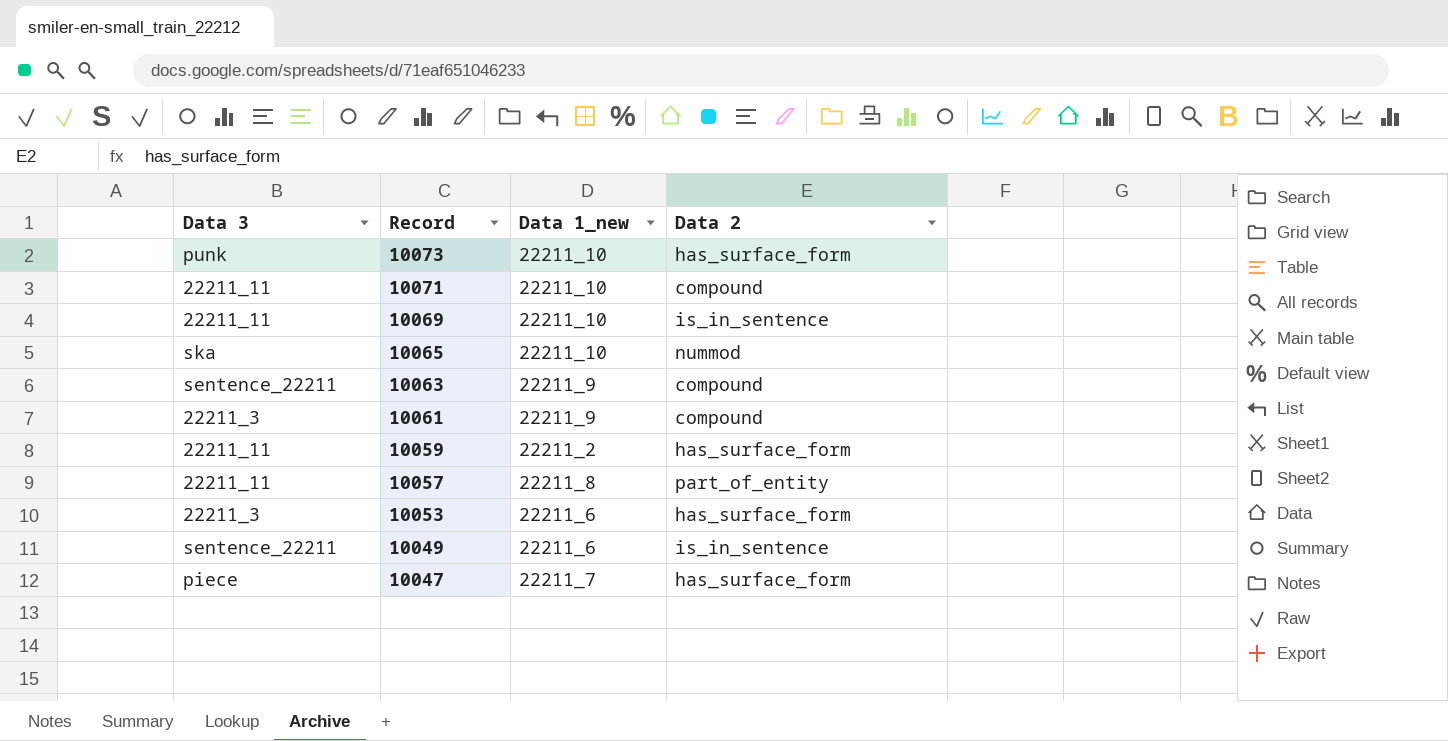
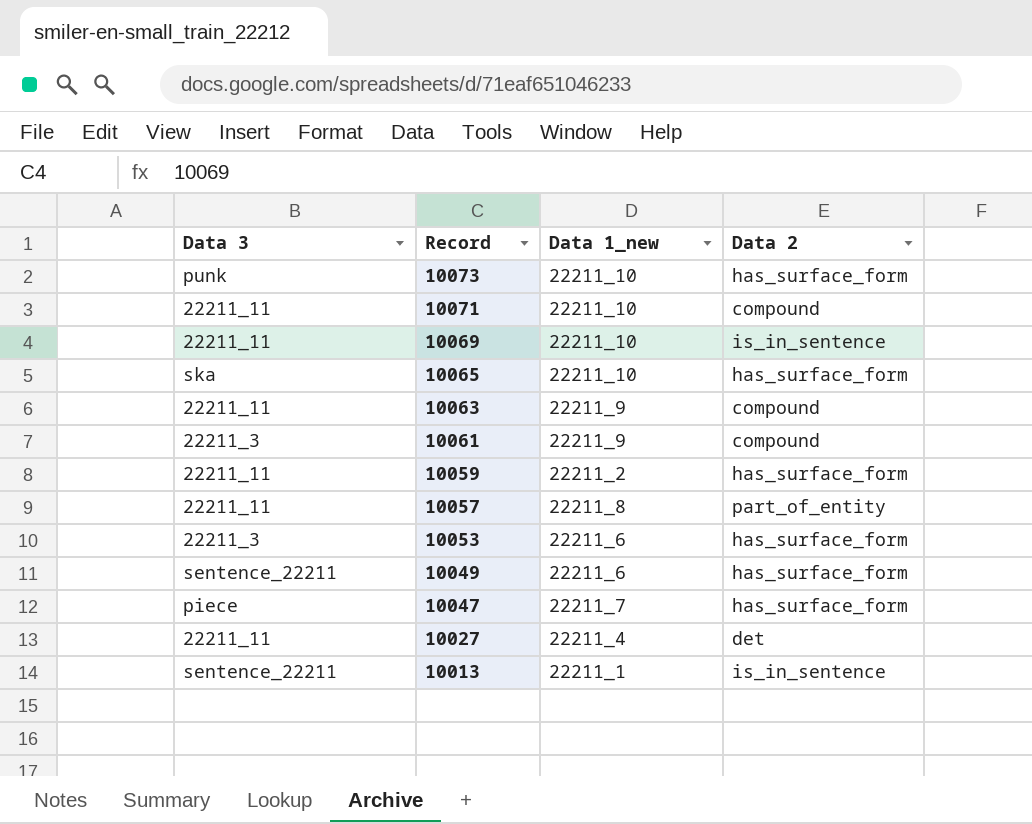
10065 | Data 2: nummod -> has_surface_form
10063 | Data 3: sentence_22211 -> 22211_11
10049 | Data 2: is_in_sentence -> has_surface_form
row 10027: none -> 22211_11 | 22211_4 | det
row 10013: none -> sentence_22211 | 22211_1 | is_in_sentence

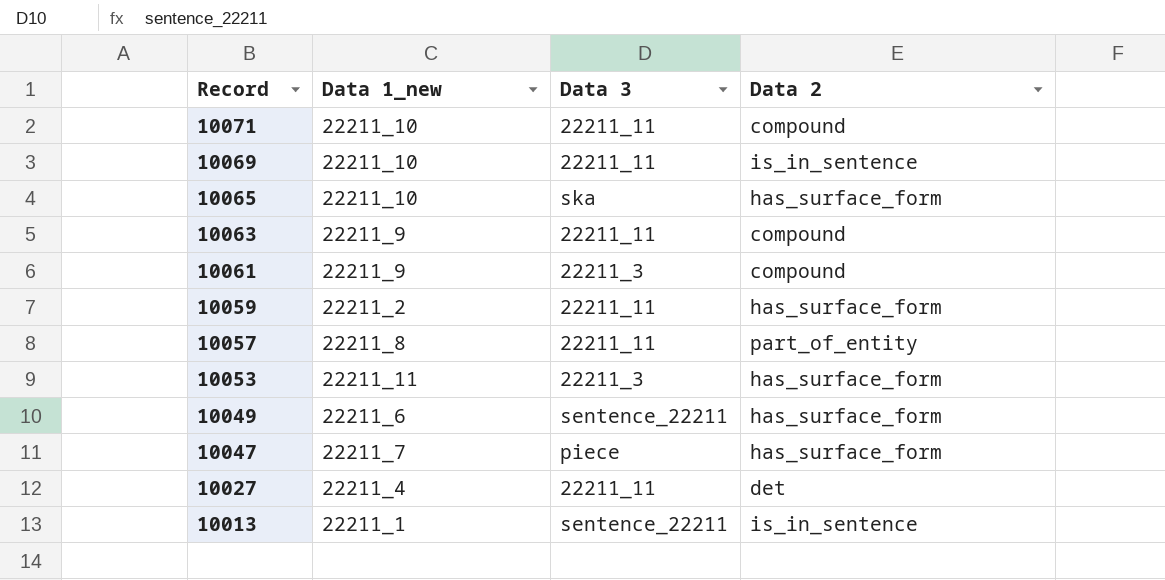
column Data 3 | position: 1 -> 3
row 10073: punk | 22211_10 | has_surface_form -> none
10053 | Data 1_new: 22211_6 -> 22211_11

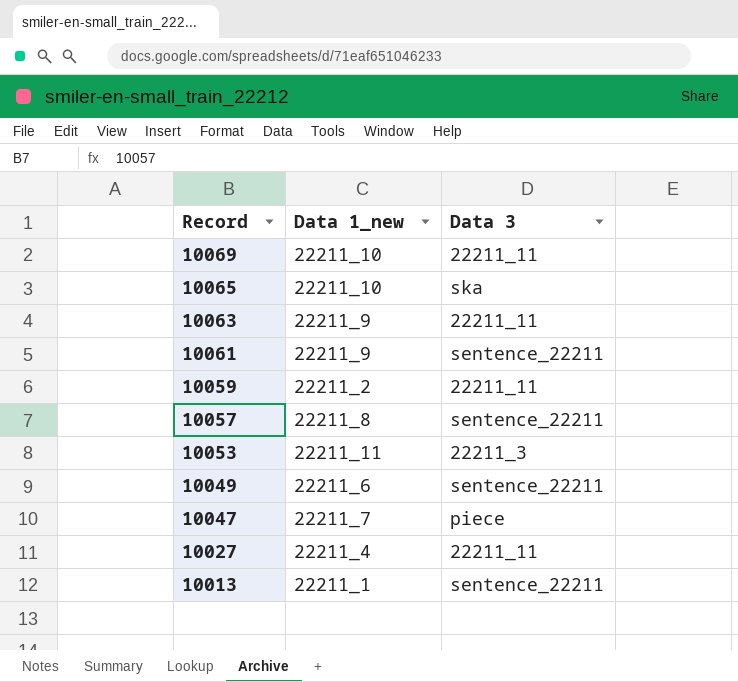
column Data 2 | position: 4 -> none
row 10071: 22211_10 | 22211_11 | compound -> none
10061 | Data 3: 22211_3 -> sentence_22211
10057 | Data 3: 22211_11 -> sentence_22211

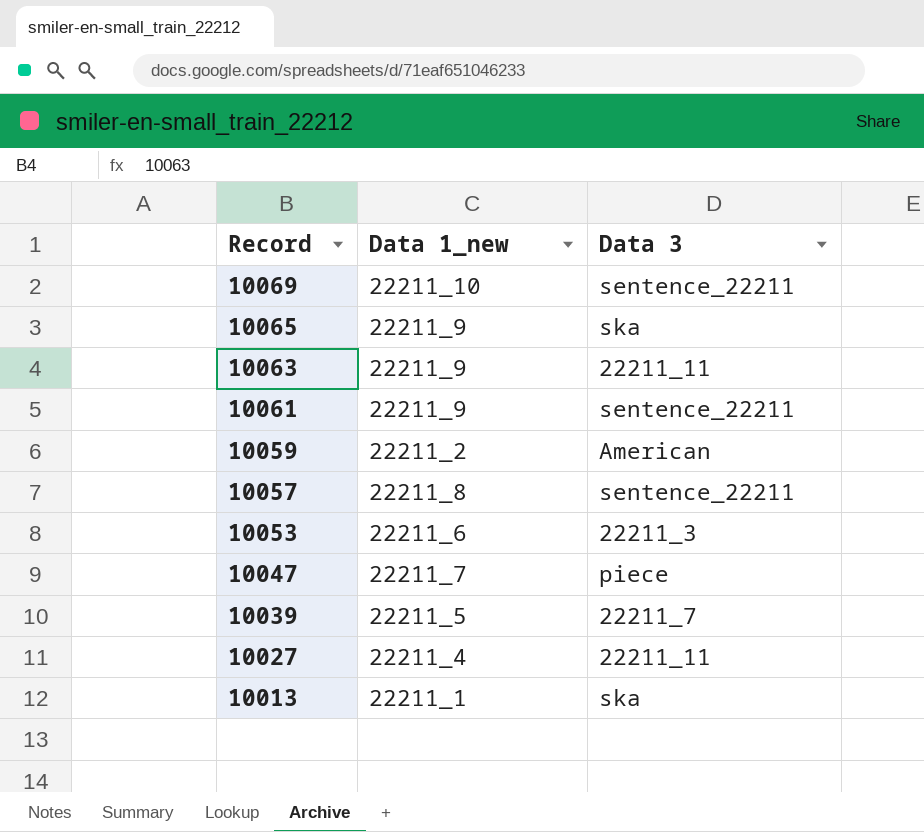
row 10049: 22211_6 | sentence_22211 -> none
10069 | Data 3: 22211_11 -> sentence_22211
10065 | Data 1_new: 22211_10 -> 22211_9
10059 | Data 3: 22211_11 -> American
10053 | Data 1_new: 22211_11 -> 22211_6
row 10039: none -> 22211_5 | 22211_7
10013 | Data 3: sentence_22211 -> ska

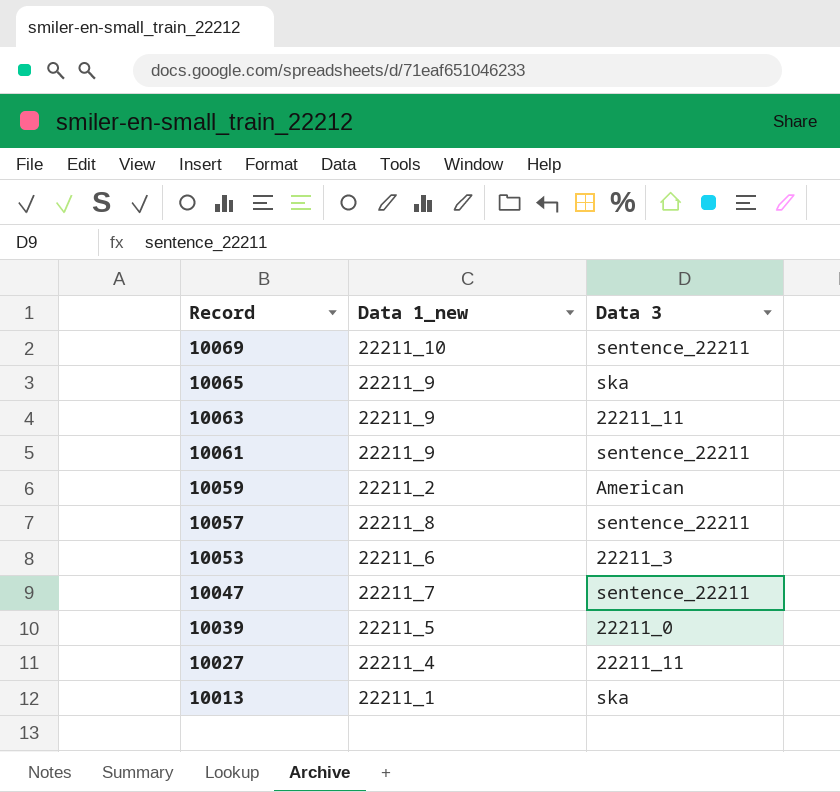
10047 | Data 3: piece -> sentence_22211
10039 | Data 3: 22211_7 -> 22211_0

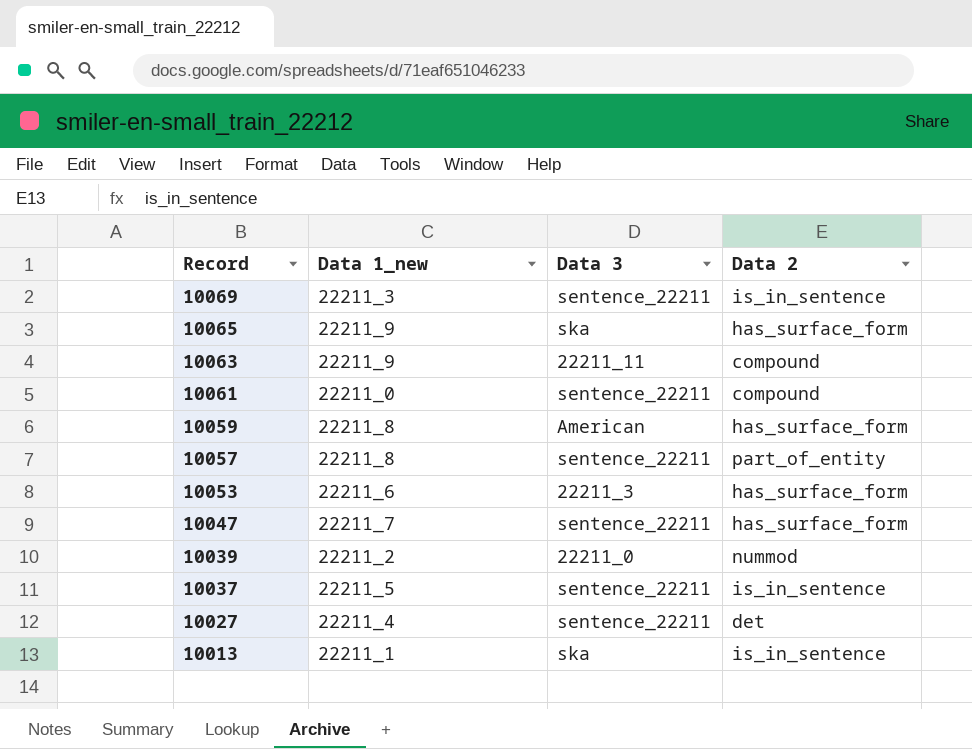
column Data 2 | position: none -> 4
10069 | Data 1_new: 22211_10 -> 22211_3
10061 | Data 1_new: 22211_9 -> 22211_0
10059 | Data 1_new: 22211_2 -> 22211_8
10039 | Data 1_new: 22211_5 -> 22211_2
row 10037: none -> 22211_5 | sentence_22211 | is_in_sentence
10027 | Data 3: 22211_11 -> sentence_22211

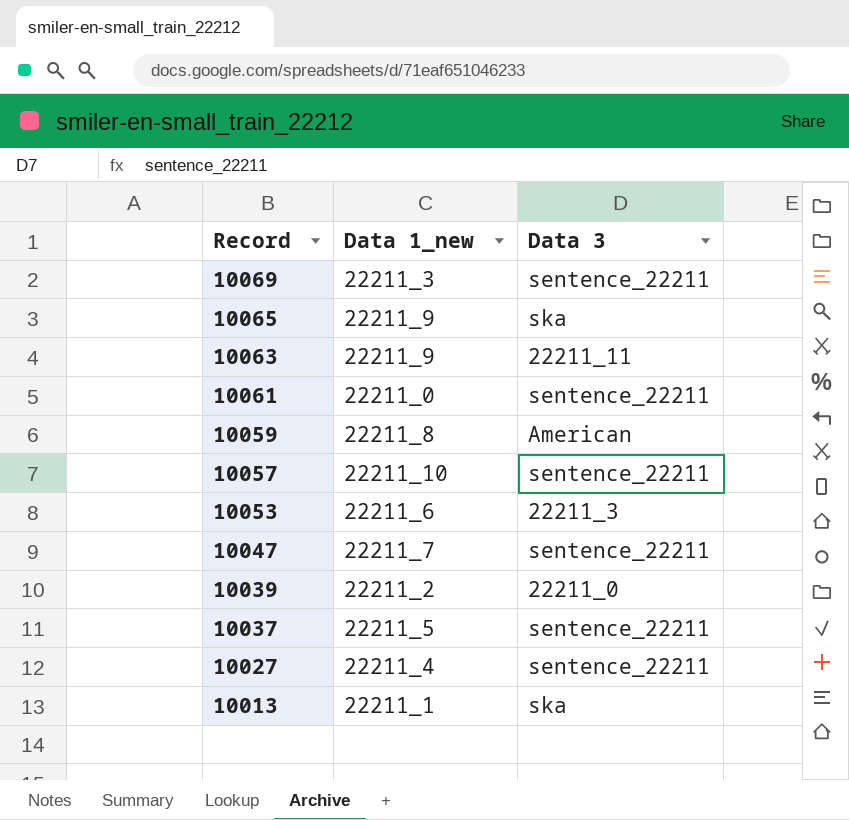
column Data 2 | position: 4 -> none
10057 | Data 1_new: 22211_8 -> 22211_10

